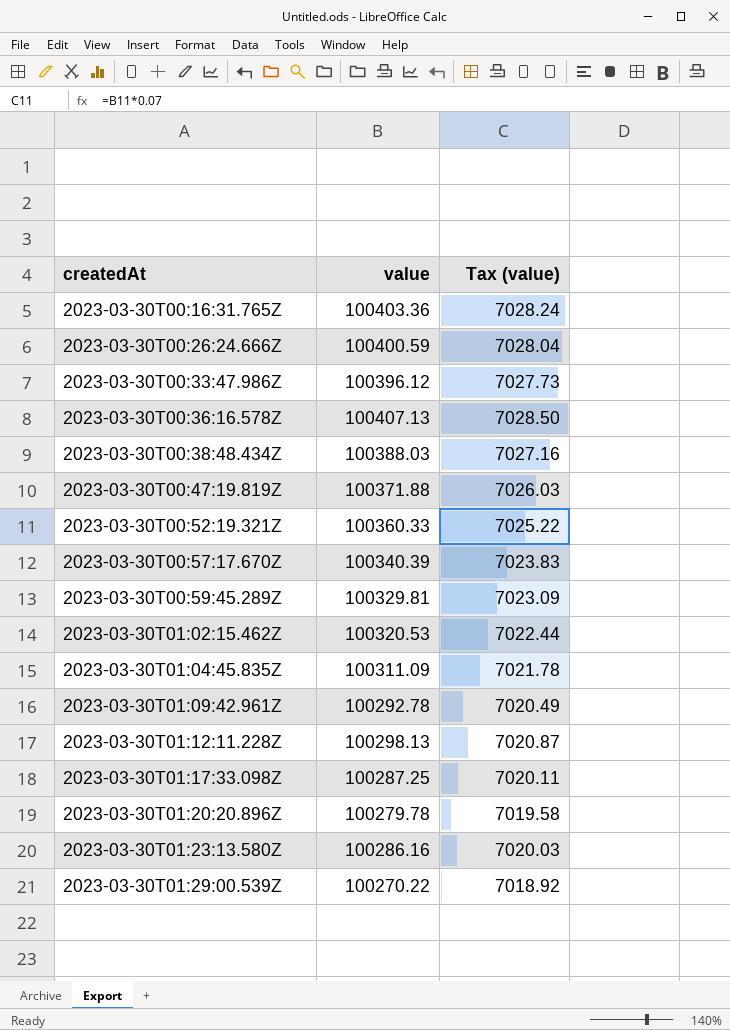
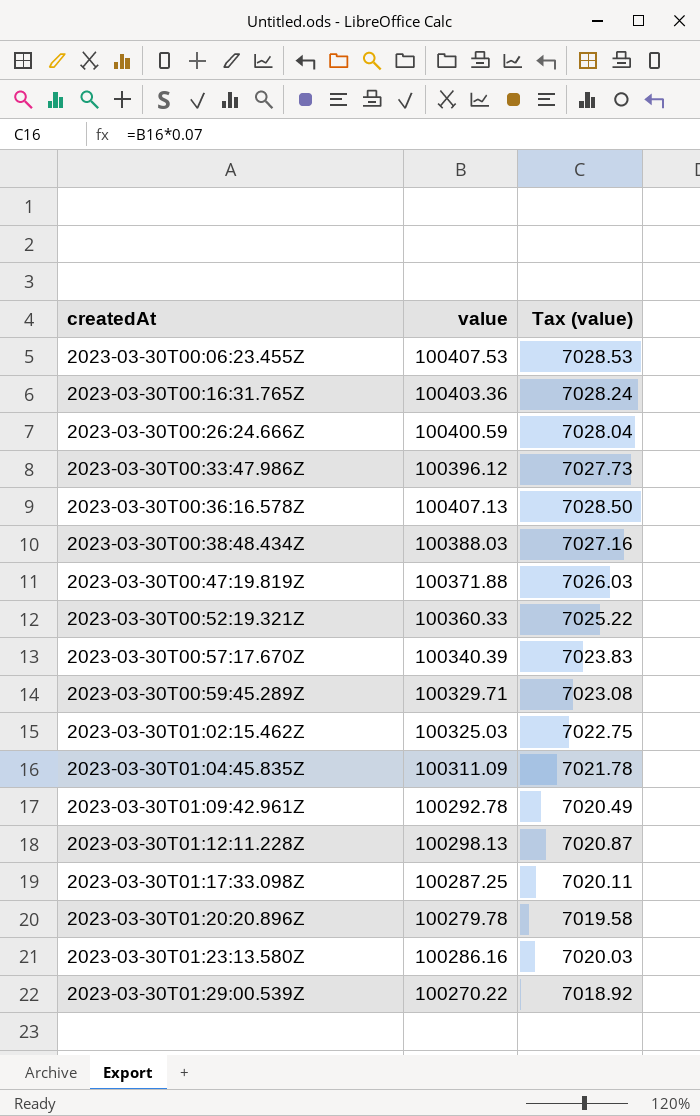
row 2023-03-30T00:06:23.455Z: none -> 100407.53 | 7028.53
2023-03-30T00:59:45.289Z | value: 100329.81 -> 100329.71
2023-03-30T00:59:45.289Z | Tax (value): 7023.09 -> 7023.08
2023-03-30T01:02:15.462Z | value: 100320.53 -> 100325.03
2023-03-30T01:02:15.462Z | Tax (value): 7022.44 -> 7022.75

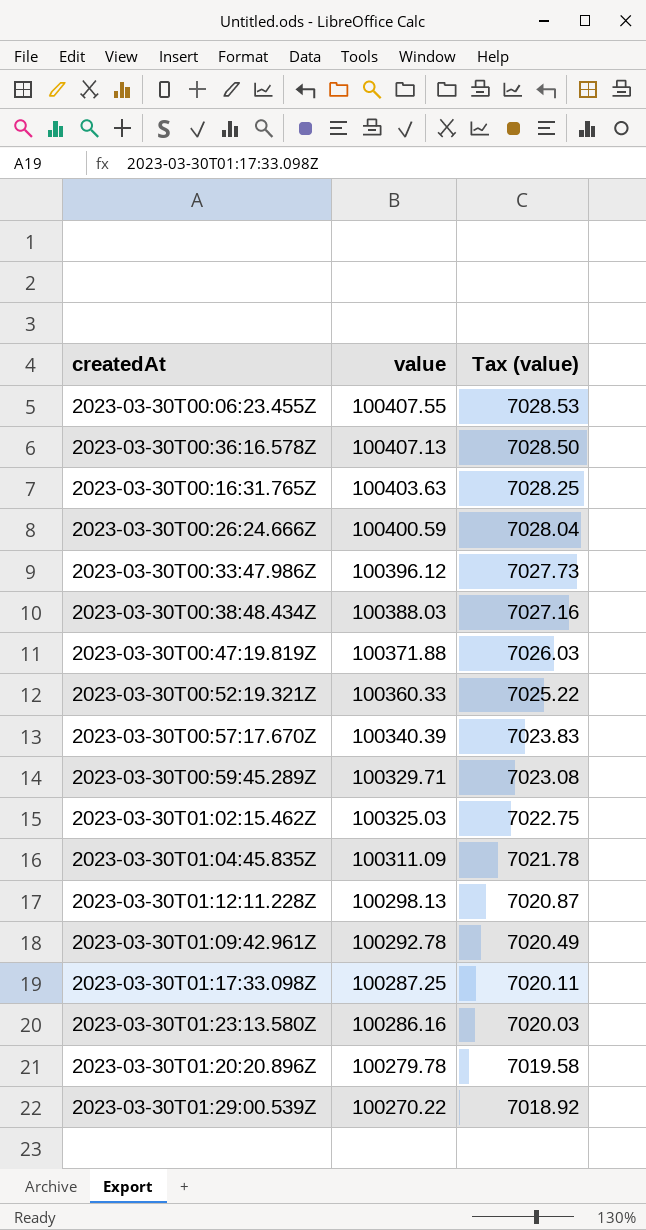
row order: createdAt ascending -> value descending
2023-03-30T00:06:23.455Z | value: 100407.53 -> 100407.55
2023-03-30T00:16:31.765Z | value: 100403.36 -> 100403.63
2023-03-30T00:16:31.765Z | Tax (value): 7028.24 -> 7028.25

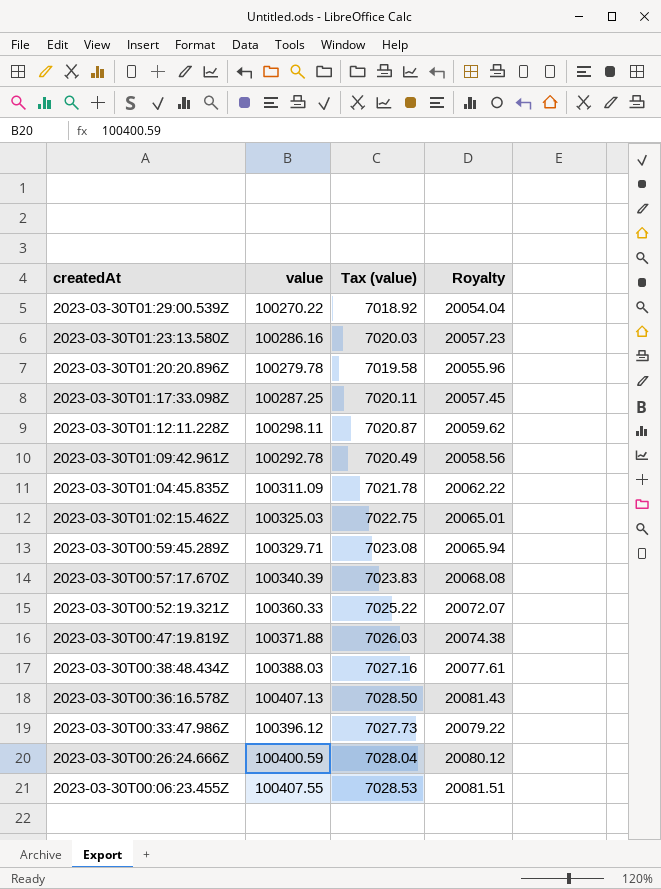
row order: value descending -> createdAt descending
column Royalty | formula: none -> [value] * 0.2
row 2023-03-30T00:16:31.765Z: 100403.63 | 7028.25 -> none
2023-03-30T01:12:11.228Z | value: 100298.13 -> 100298.11

